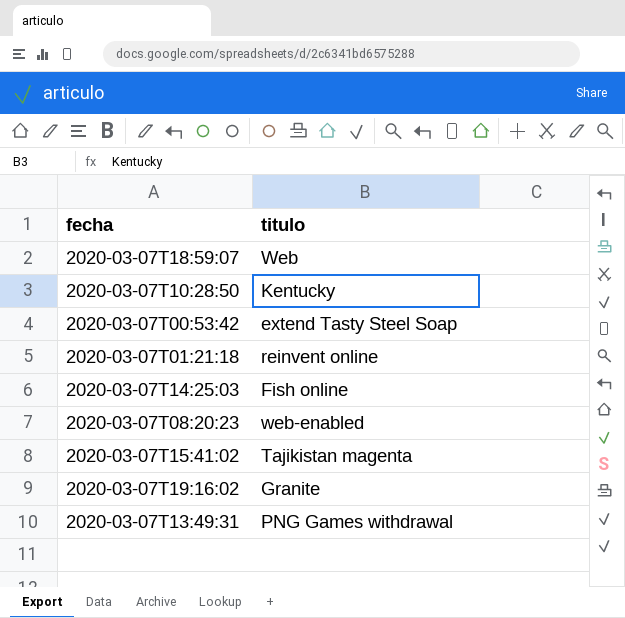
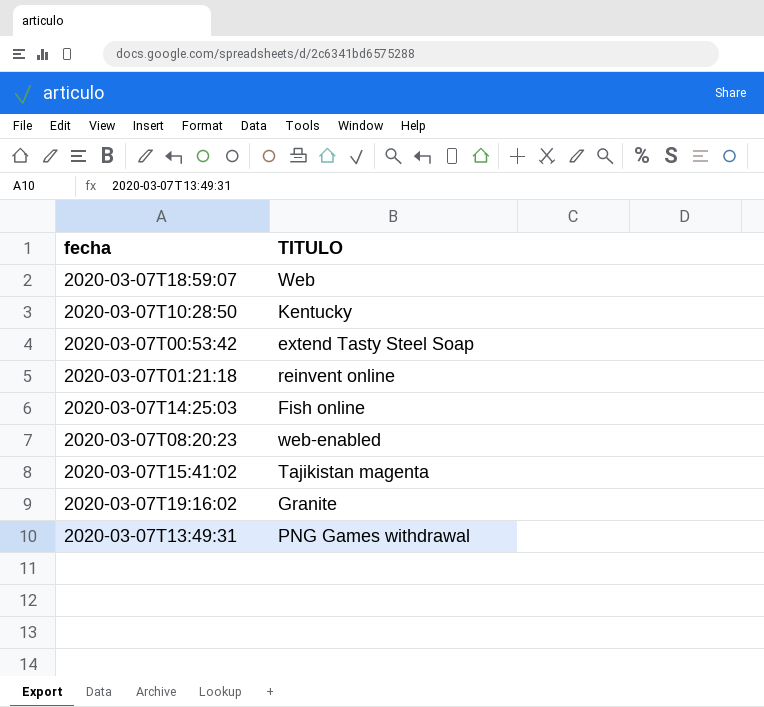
column name: titulo -> TITULO

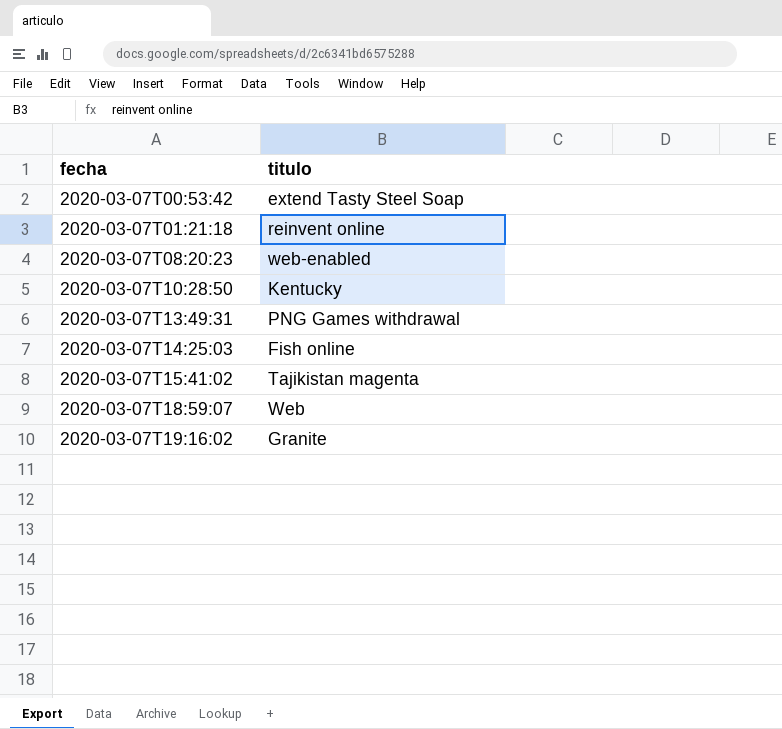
row order: none -> fecha ascending
column name: TITULO -> titulo

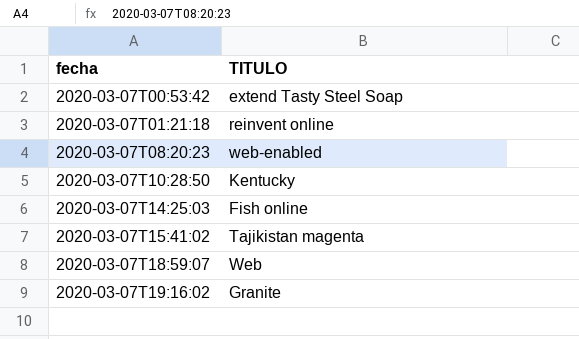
column name: titulo -> TITULO
row 2020-03-07T13:49:31: PNG Games withdrawal -> none

